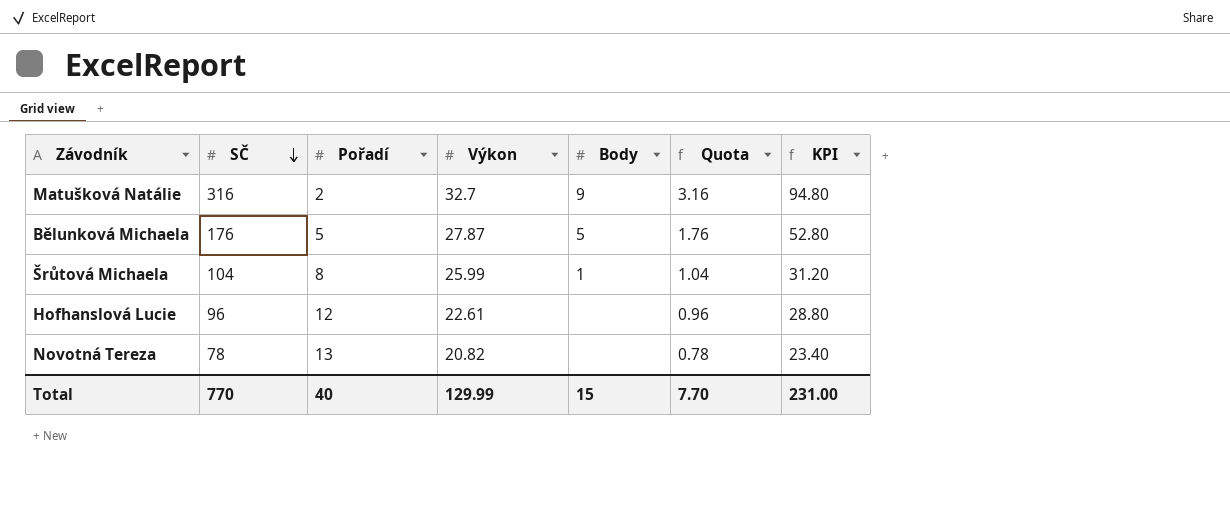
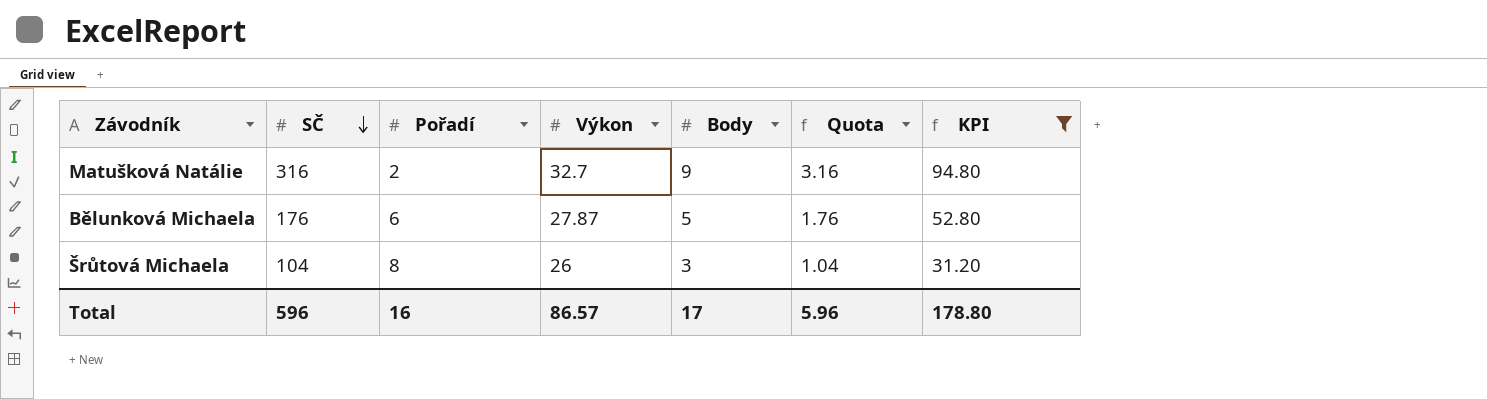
filter: none -> KPI >= 31.20
Bělunková Michaela | Pořadí: 5 -> 6
Šrůtová Michaela | Výkon: 25.99 -> 26
Šrůtová Michaela | Body: 1 -> 3
Total | SČ: 770 -> 596
Total | Pořadí: 40 -> 16
Total | Výkon: 129.99 -> 86.57
Total | Body: 15 -> 17
Total | Quota: 7.70 -> 5.96
Total | KPI: 231.00 -> 178.80

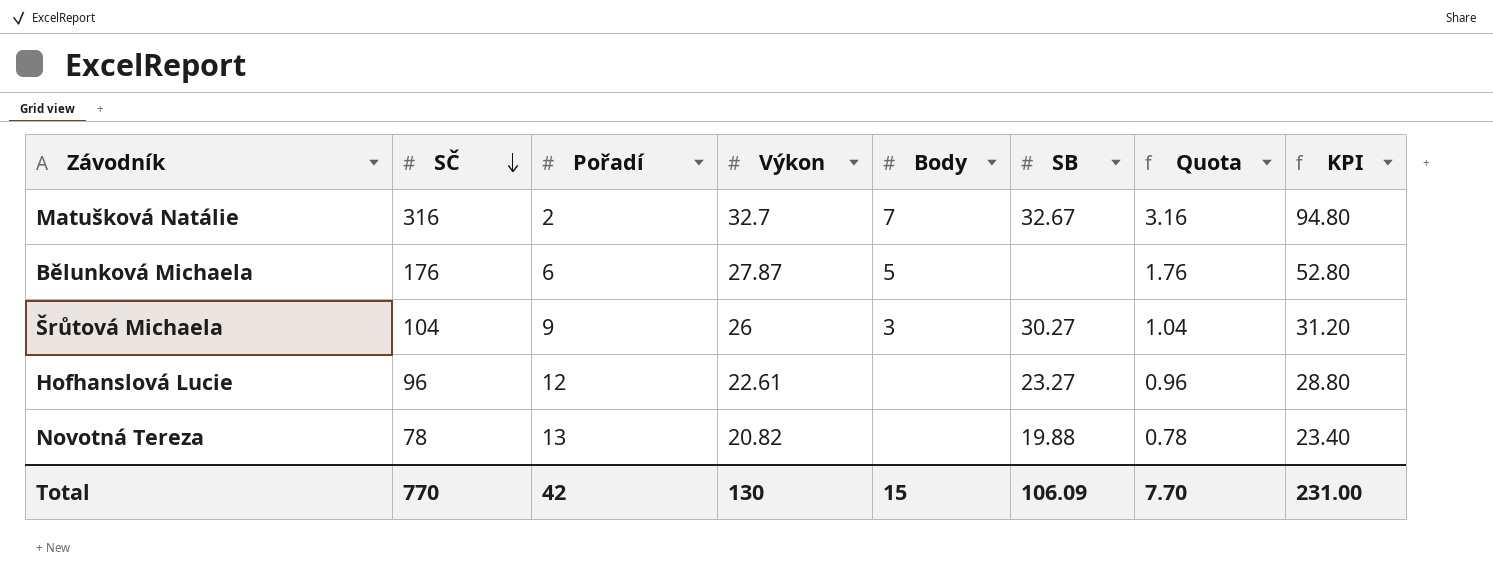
filter: KPI >= 31.20 -> none
column SB | position: none -> 6
Matušková Natálie | Body: 9 -> 7
Šrůtová Michaela | Pořadí: 8 -> 9
Total | SČ: 596 -> 770
Total | Pořadí: 16 -> 42
Total | Výkon: 86.57 -> 130
Total | Body: 17 -> 15
Total | Quota: 5.96 -> 7.70
Total | KPI: 178.80 -> 231.00

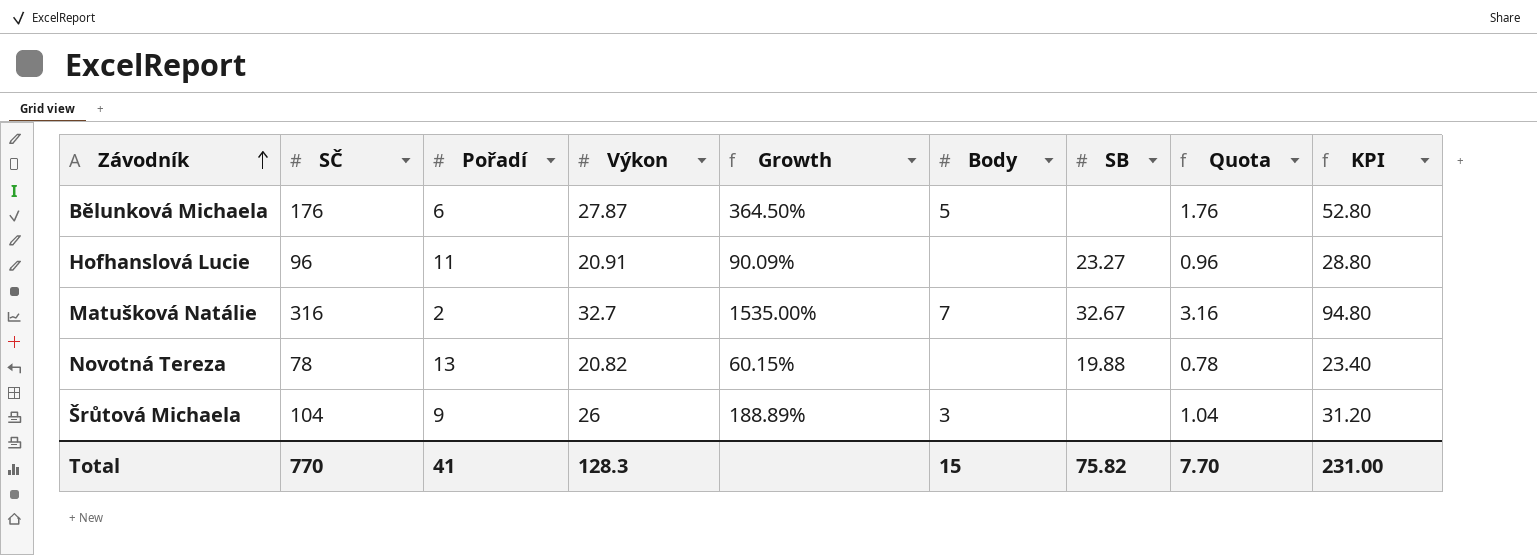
row order: SČ descending -> Závodník ascending
column Growth | formula: none -> ([Výkon] - [Pořadí]) / [Pořadí]
Hofhanslová Lucie | Pořadí: 12 -> 11
Hofhanslová Lucie | Výkon: 22.61 -> 20.91
Šrůtová Michaela | SB: 30.27 -> none
Total | Pořadí: 42 -> 41
Total | Výkon: 130 -> 128.3
Total | SB: 106.09 -> 75.82

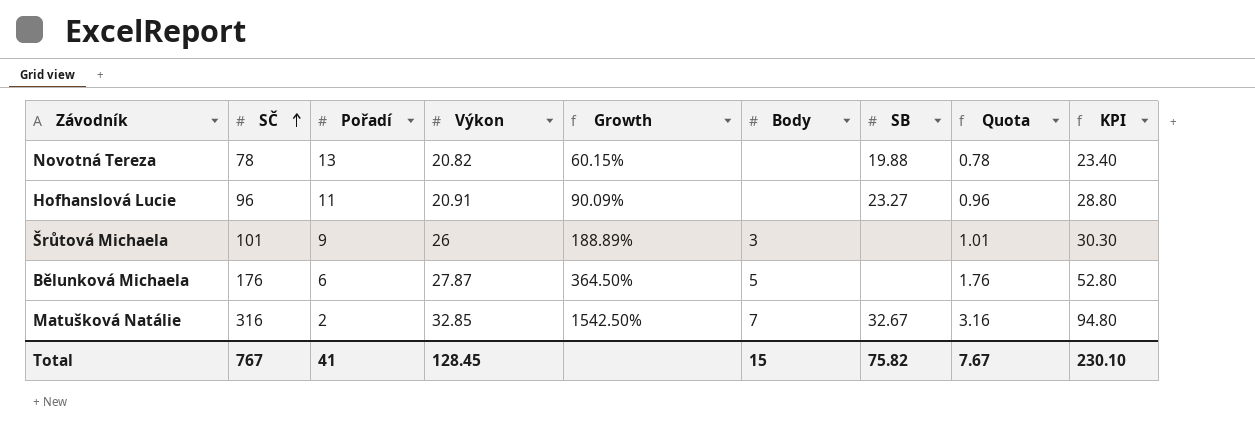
row order: Závodník ascending -> SČ ascending
Šrůtová Michaela | SČ: 104 -> 101
Šrůtová Michaela | Quota: 1.04 -> 1.01
Šrůtová Michaela | KPI: 31.20 -> 30.30
Matušková Natálie | Výkon: 32.7 -> 32.85
Matušková Natálie | Growth: 1535.00% -> 1542.50%
Total | SČ: 770 -> 767
Total | Výkon: 128.3 -> 128.45
Total | Quota: 7.70 -> 7.67
Total | KPI: 231.00 -> 230.10

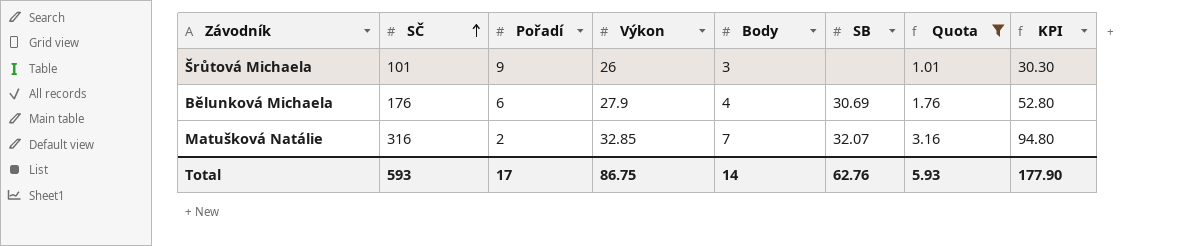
filter: none -> Quota >= 1.01
column Growth | formula: ([Výkon] - [Pořadí]) / [Pořadí] -> none
Bělunková Michaela | Výkon: 27.87 -> 27.9
Bělunková Michaela | Body: 5 -> 4
Bělunková Michaela | SB: none -> 30.69
Matušková Natálie | SB: 32.67 -> 32.07
Total | SČ: 767 -> 593
Total | Pořadí: 41 -> 17
Total | Výkon: 128.45 -> 86.75
Total | Body: 15 -> 14
Total | SB: 75.82 -> 62.76
Total | Quota: 7.67 -> 5.93
Total | KPI: 230.10 -> 177.90

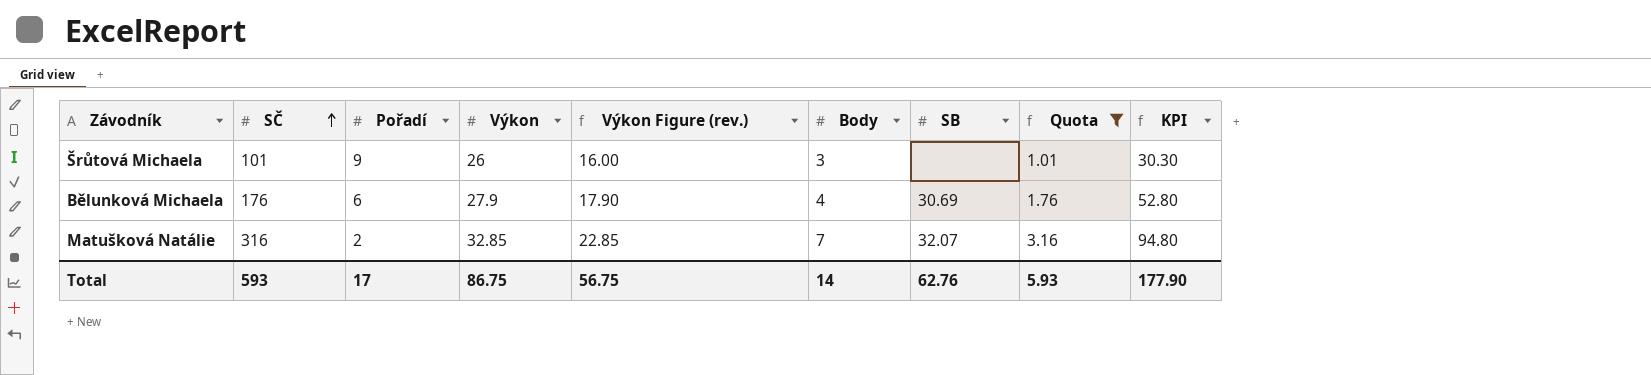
column Výkon Figure (rev.) | formula: none -> [Výkon] - 10

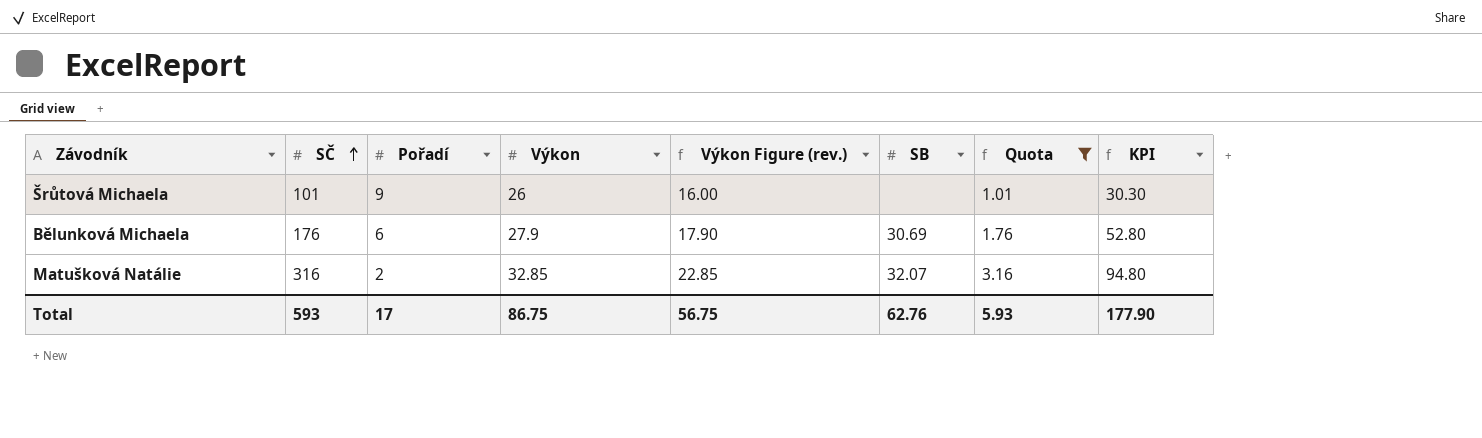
column Body | position: 6 -> none

